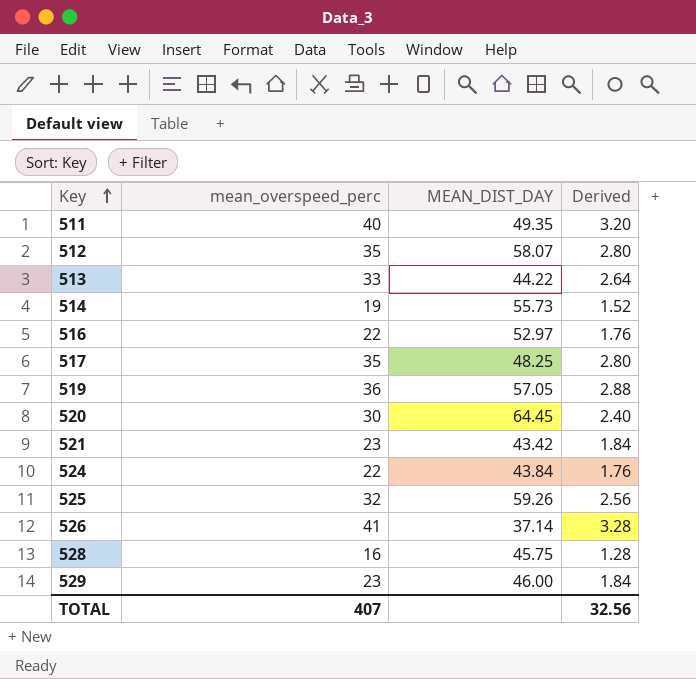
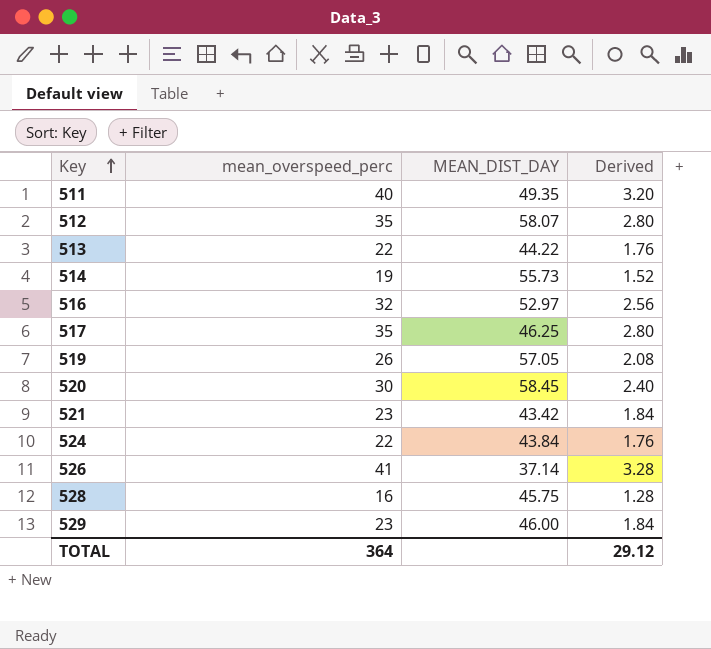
row 525: 32 | 59.26 | 2.56 -> none
513 | mean_overspeed_perc: 33 -> 22
513 | Derived: 2.64 -> 1.76
516 | mean_overspeed_perc: 22 -> 32
516 | Derived: 1.76 -> 2.56
517 | MEAN_DIST_DAY: 48.25 -> 46.25
519 | mean_overspeed_perc: 36 -> 26
519 | Derived: 2.88 -> 2.08
520 | MEAN_DIST_DAY: 64.45 -> 58.45
TOTAL | mean_overspeed_perc: 407 -> 364
TOTAL | Derived: 32.56 -> 29.12

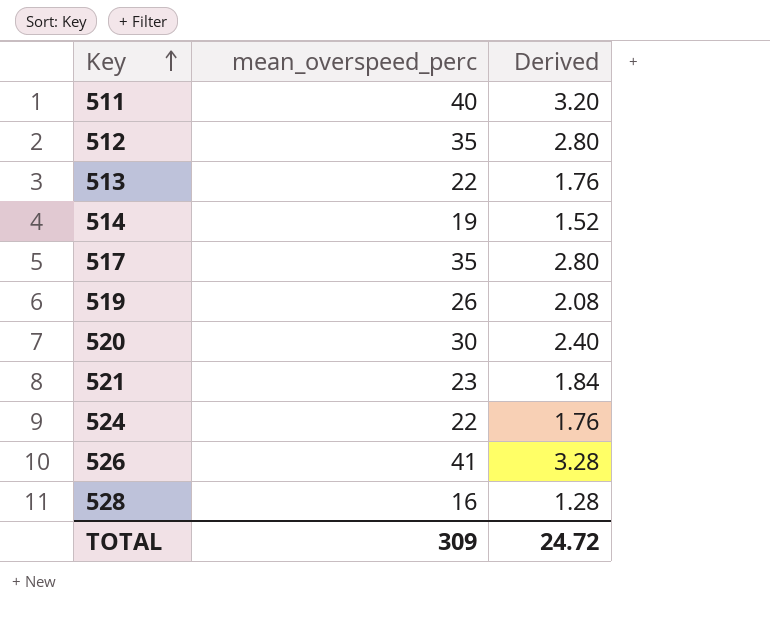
column MEAN_DIST_DAY | position: 3 -> none
row 516: 32 | 52.97 | 2.56 -> none
row 529: 23 | 46.00 | 1.84 -> none
TOTAL | mean_overspeed_perc: 364 -> 309
TOTAL | Derived: 29.12 -> 24.72

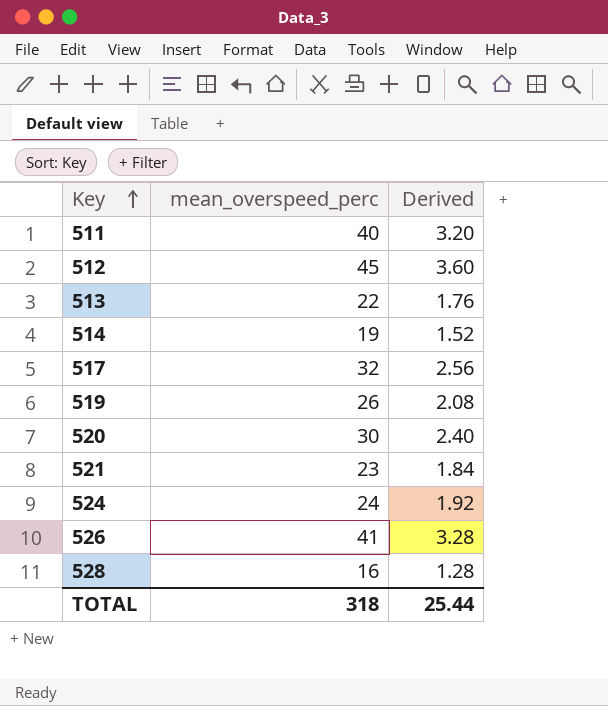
512 | mean_overspeed_perc: 35 -> 45
512 | Derived: 2.80 -> 3.60
517 | mean_overspeed_perc: 35 -> 32
517 | Derived: 2.80 -> 2.56
524 | mean_overspeed_perc: 22 -> 24
524 | Derived: 1.76 -> 1.92
TOTAL | mean_overspeed_perc: 309 -> 318
TOTAL | Derived: 24.72 -> 25.44

